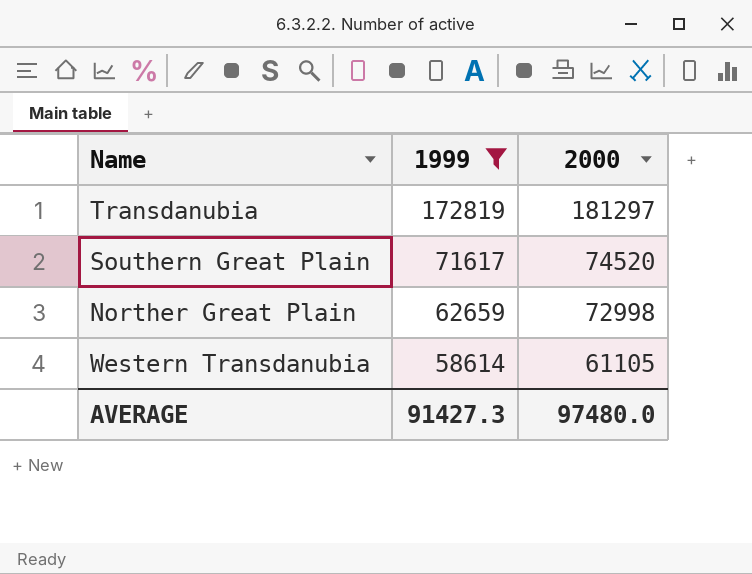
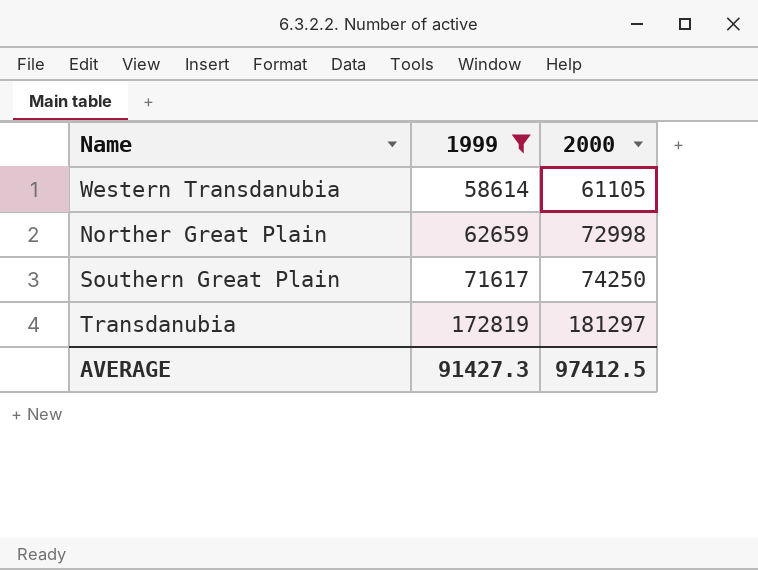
row order: 1999 descending -> 1999 ascending
Southern Great Plain | 2000: 74520 -> 74250
AVERAGE | 2000: 97480.0 -> 97412.5

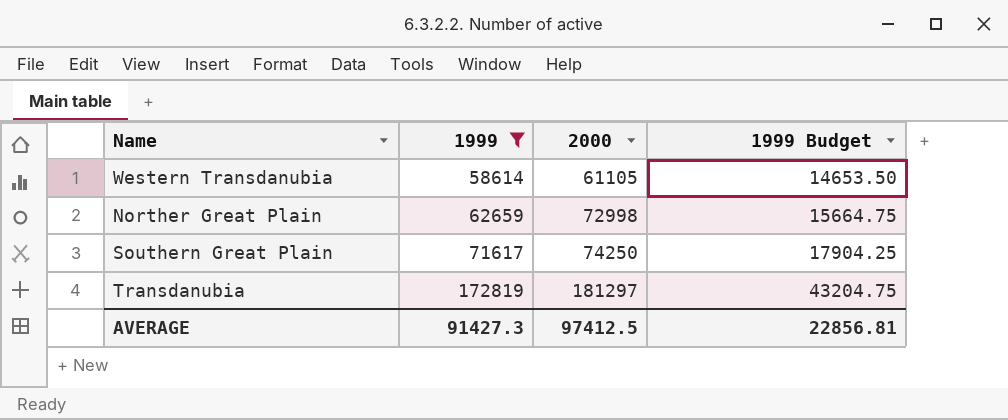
column 1999 Budget | formula: none -> [1999] * 0.25

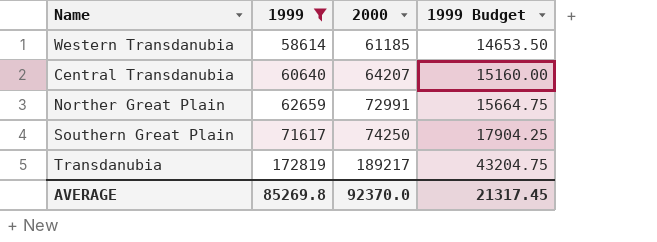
Western Transdanubia | 2000: 61105 -> 61185
row Central Transdanubia: none -> 60640 | 64207 | 15160.00
Norther Great Plain | 2000: 72998 -> 72991
Transdanubia | 2000: 181297 -> 189217
AVERAGE | 1999: 91427.3 -> 85269.8
AVERAGE | 2000: 97412.5 -> 92370.0
AVERAGE | 1999 Budget: 22856.81 -> 21317.45

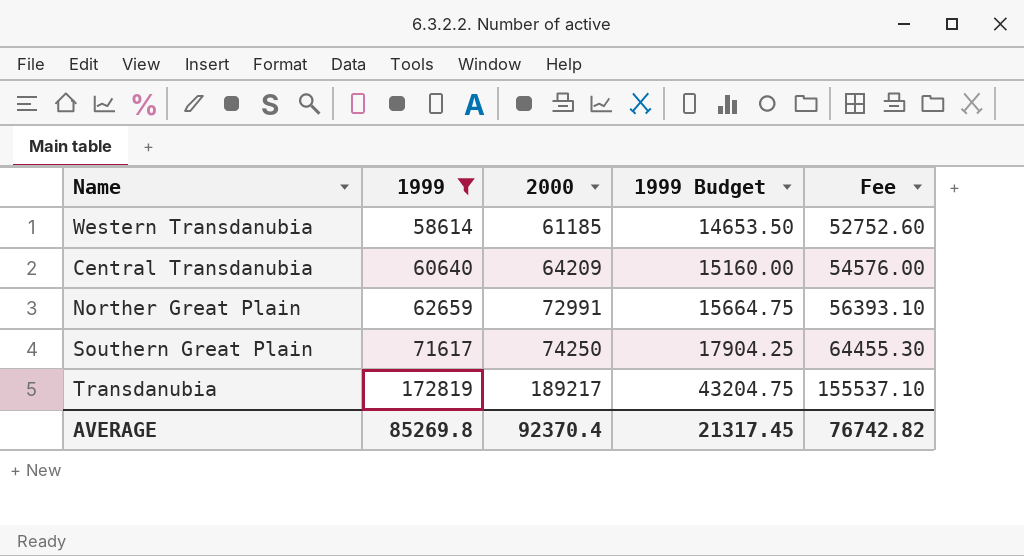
column Fee | formula: none -> [1999] * 0.9
Central Transdanubia | 2000: 64207 -> 64209
AVERAGE | 2000: 92370.0 -> 92370.4

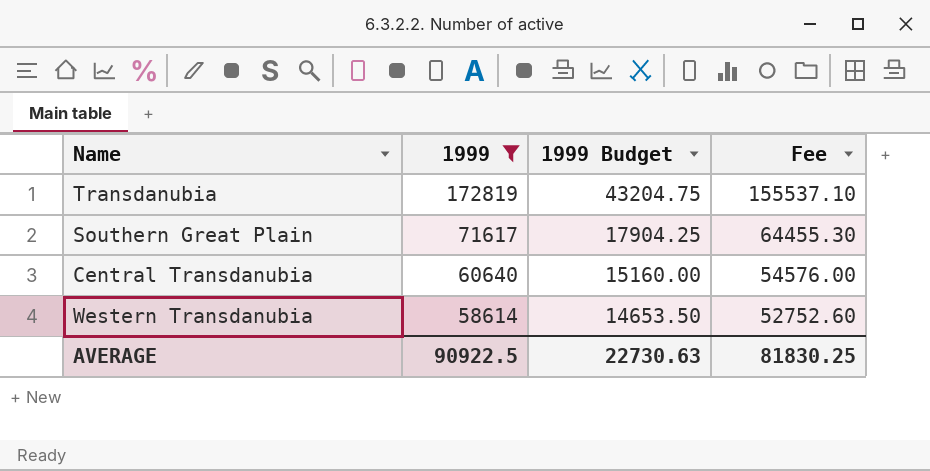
row order: 1999 ascending -> 1999 descending
column 2000 | position: 3 -> none
row Norther Great Plain: 62659 | 72991 | 15664.75 | 56393.10 -> none
AVERAGE | 1999: 85269.8 -> 90922.5
AVERAGE | 1999 Budget: 21317.45 -> 22730.63
AVERAGE | Fee: 76742.82 -> 81830.25

